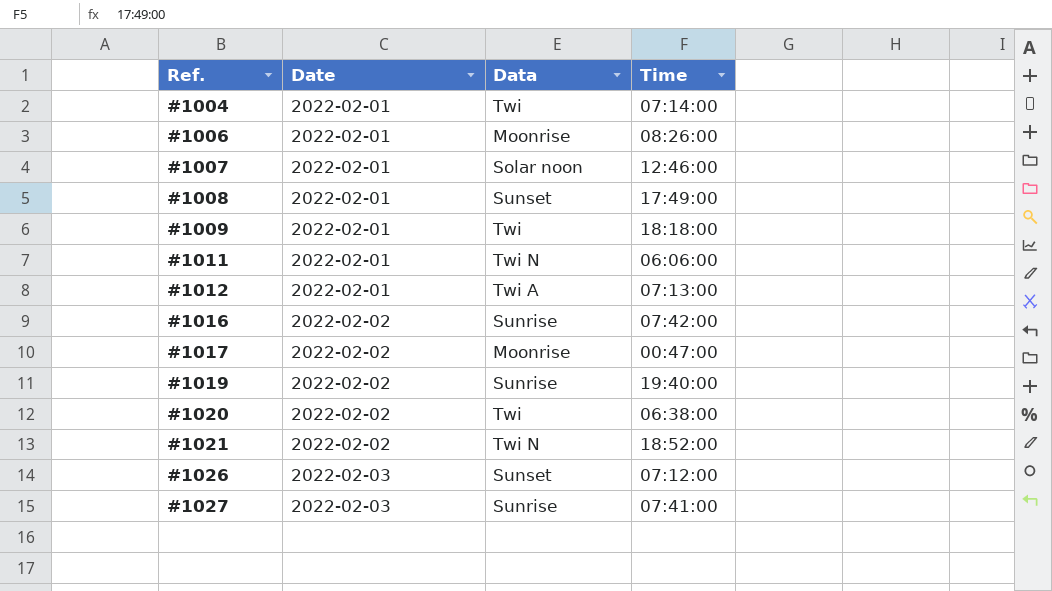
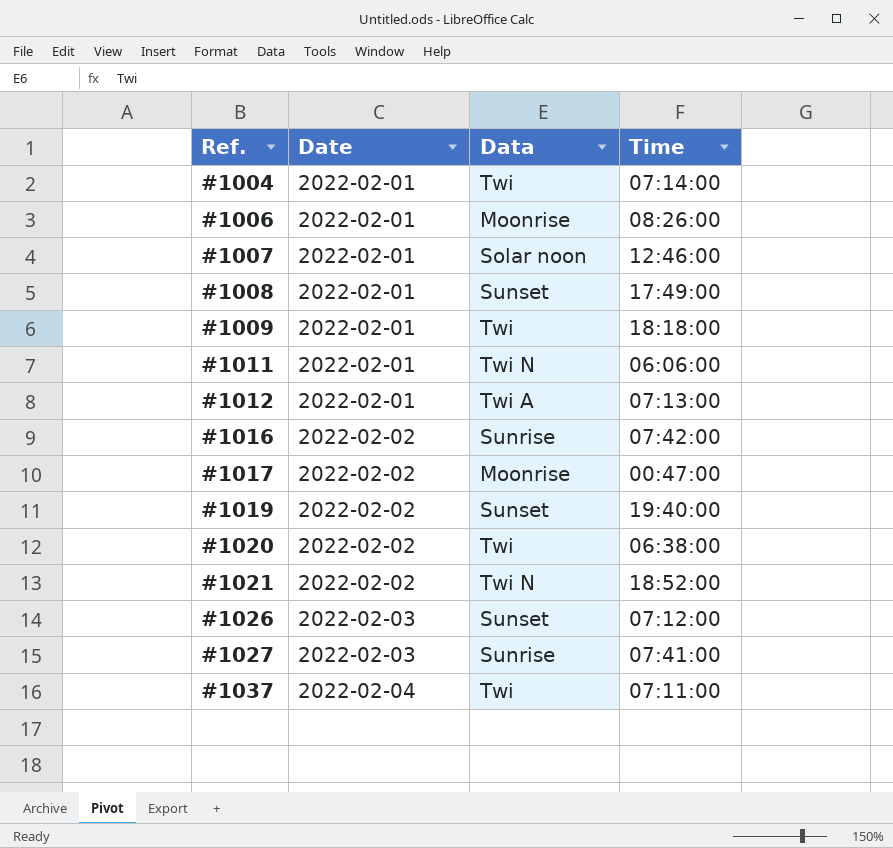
#1019 | Data: Sunrise -> Sunset
row #1037: none -> 2022-02-04 | Twi | 07:11:00

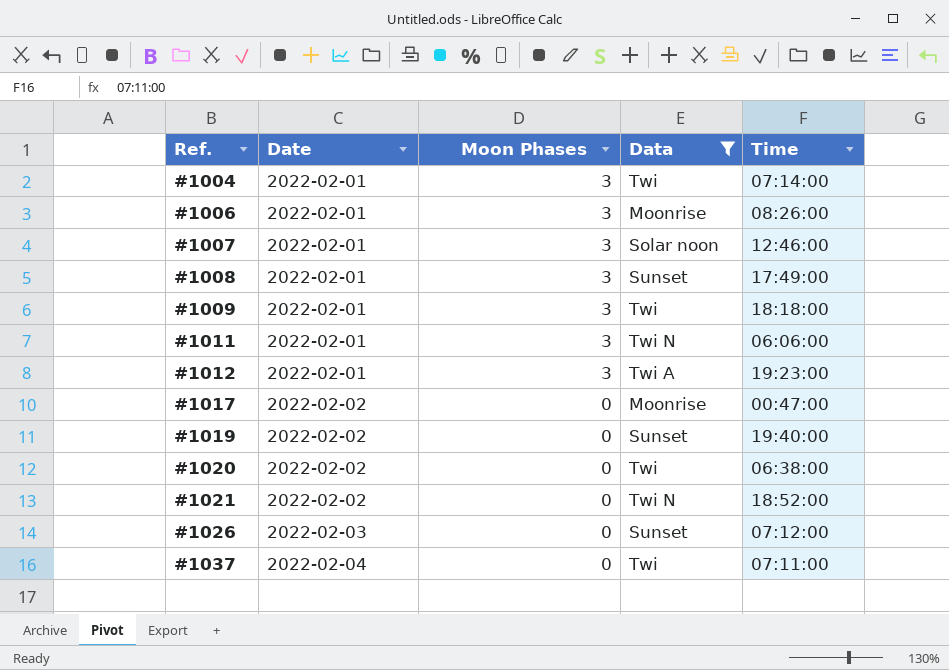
filter: none -> Data != Sunrise
column Moon Phases | position: none -> 3
#1012 | Time: 07:13:00 -> 19:23:00

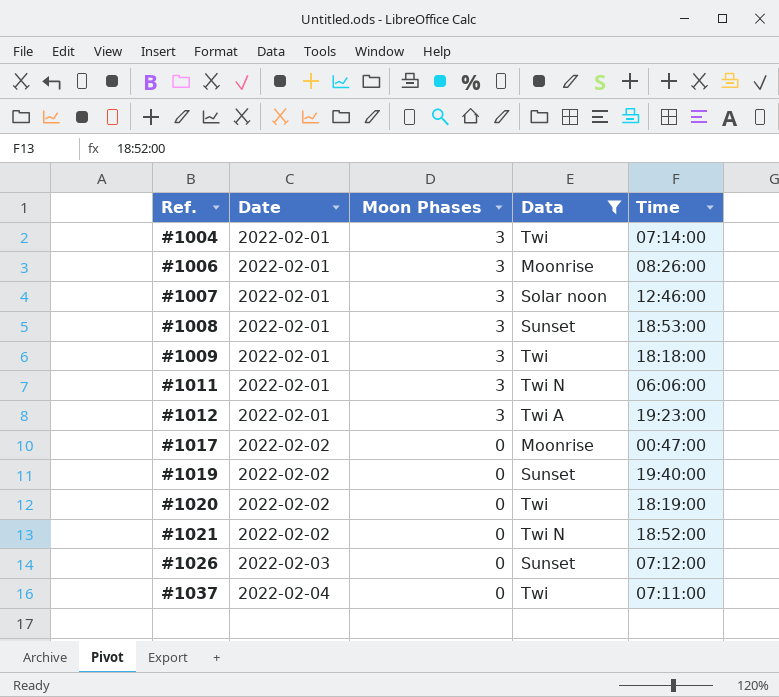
#1008 | Time: 17:49:00 -> 18:53:00
#1020 | Time: 06:38:00 -> 18:19:00

